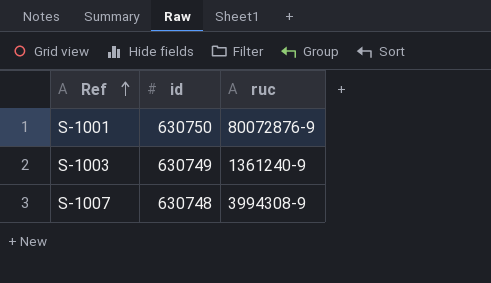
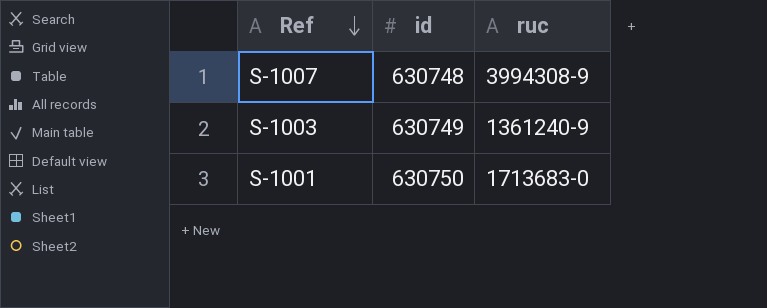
row order: Ref ascending -> Ref descending
S-1001 | ruc: 80072876-9 -> 1713683-0

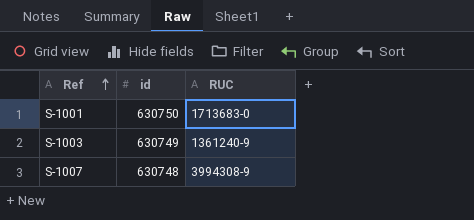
row order: Ref descending -> Ref ascending
column name: ruc -> RUC

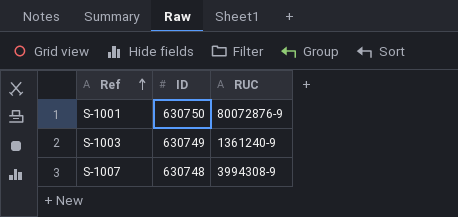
column name: id -> ID
S-1001 | RUC: 1713683-0 -> 80072876-9

